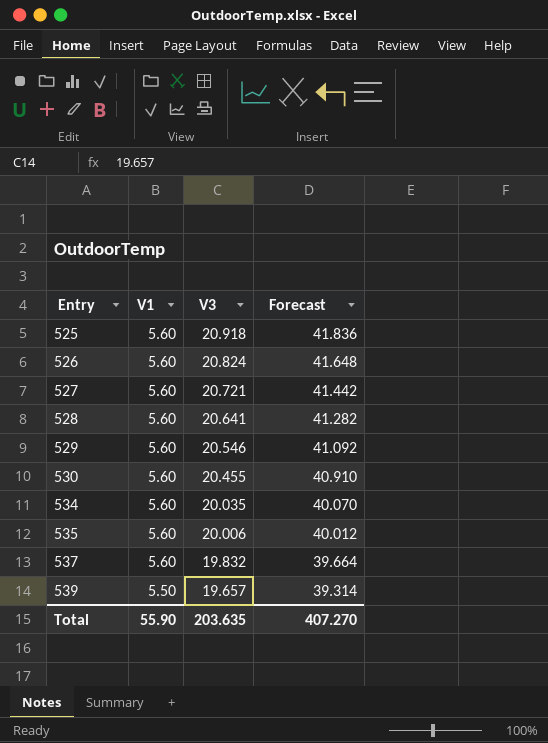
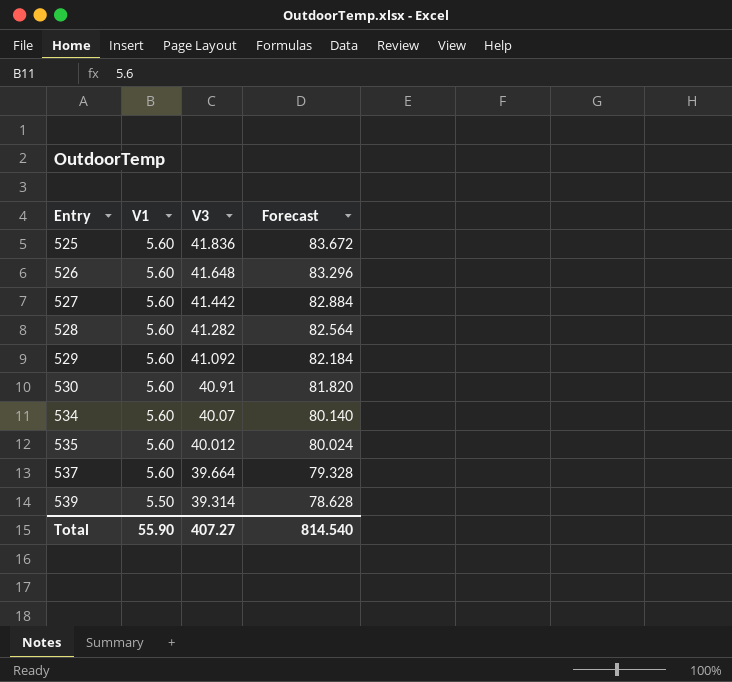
525 | V3: 20.918 -> 41.836
525 | Forecast: 41.836 -> 83.672
526 | V3: 20.824 -> 41.648
526 | Forecast: 41.648 -> 83.296
527 | V3: 20.721 -> 41.442
527 | Forecast: 41.442 -> 82.884
528 | V3: 20.641 -> 41.282
528 | Forecast: 41.282 -> 82.564
529 | V3: 20.546 -> 41.092
529 | Forecast: 41.092 -> 82.184
530 | V3: 20.455 -> 40.91
530 | Forecast: 40.910 -> 81.820
534 | V3: 20.035 -> 40.07
534 | Forecast: 40.070 -> 80.140
535 | V3: 20.006 -> 40.012
535 | Forecast: 40.012 -> 80.024
537 | V3: 19.832 -> 39.664
537 | Forecast: 39.664 -> 79.328
539 | V3: 19.657 -> 39.314
539 | Forecast: 39.314 -> 78.628
Total | V3: 203.635 -> 407.27
Total | Forecast: 407.270 -> 814.540

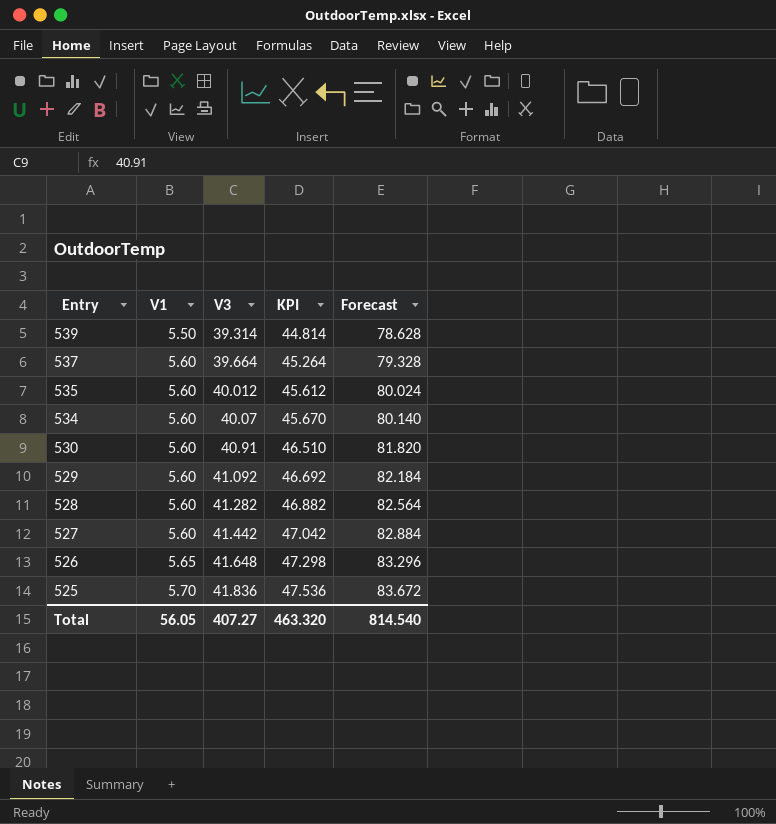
row order: Entry ascending -> Entry descending
column KPI | formula: none -> [V1] + [V3]
526 | V1: 5.60 -> 5.65
525 | V1: 5.60 -> 5.70
Total | V1: 55.90 -> 56.05

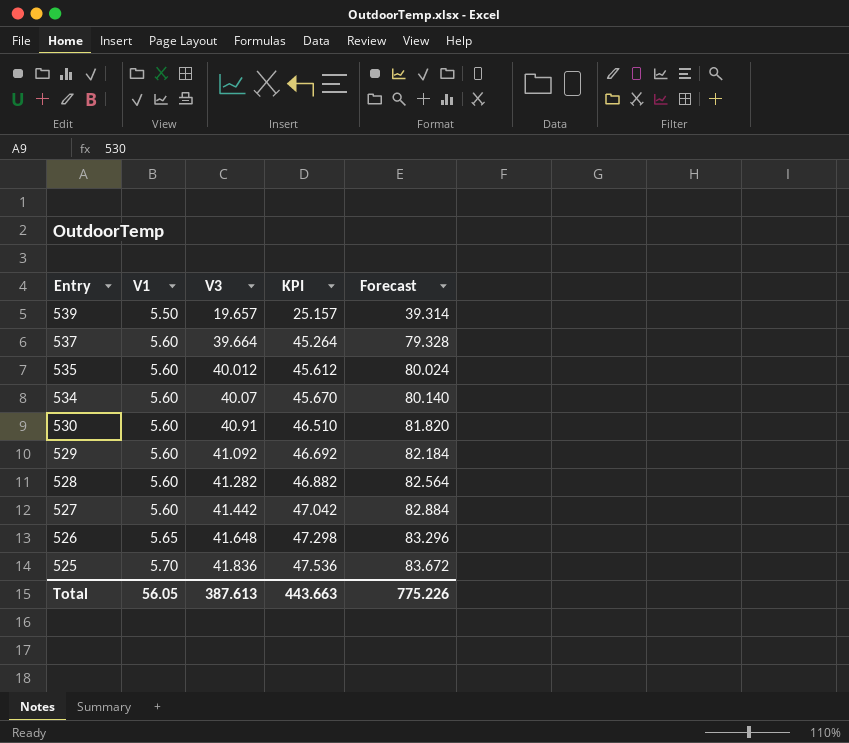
539 | V3: 39.314 -> 19.657
539 | KPI: 44.814 -> 25.157
539 | Forecast: 78.628 -> 39.314
Total | V3: 407.27 -> 387.613
Total | KPI: 463.320 -> 443.663
Total | Forecast: 814.540 -> 775.226

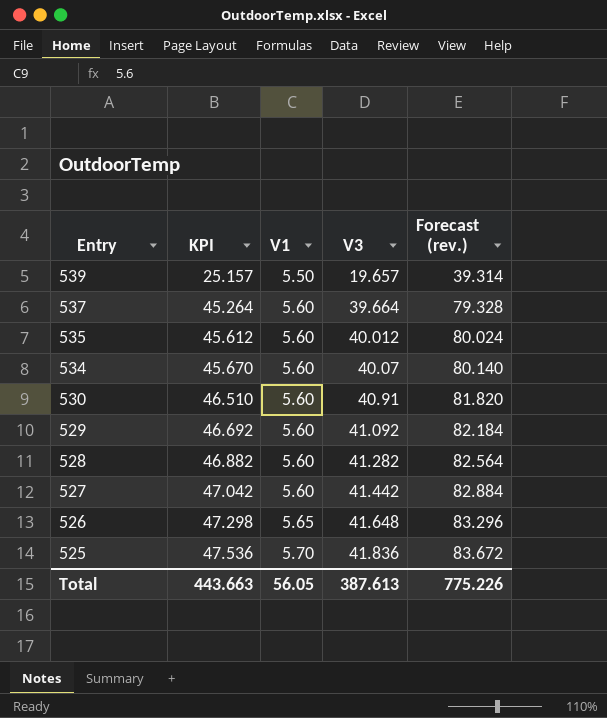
column KPI | position: 4 -> 2
column name: Forecast -> Forecast (rev.)

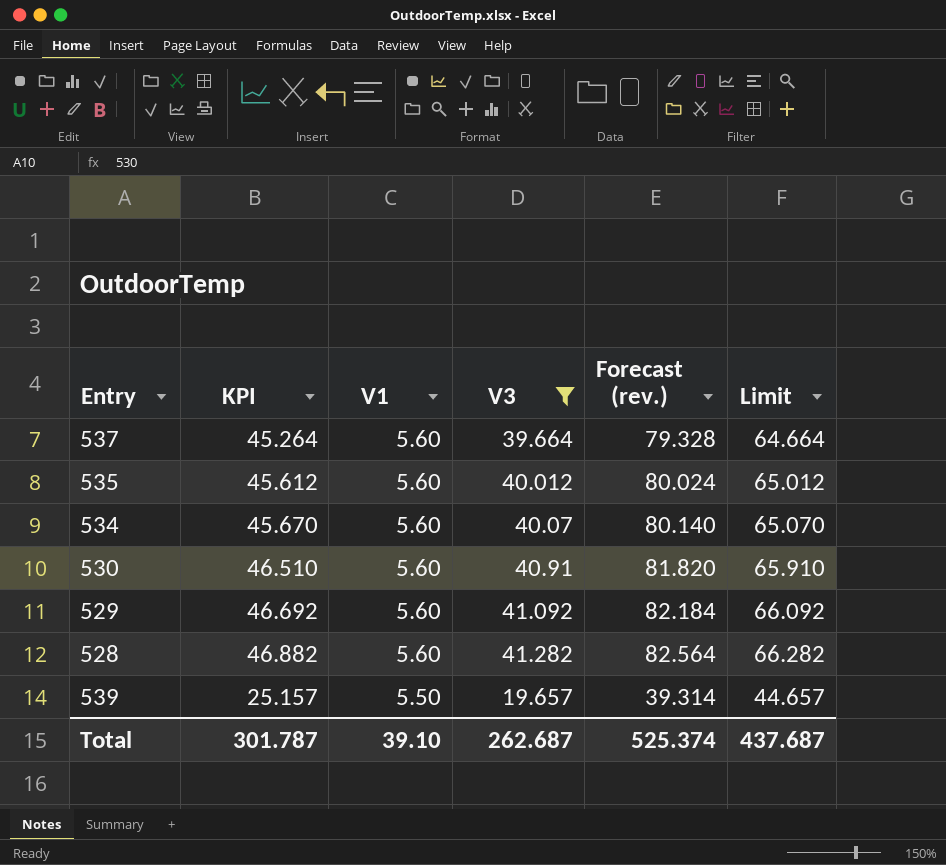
filter: none -> V3 <= 41.282
row order: Entry descending -> V1 descending
column Limit | formula: none -> [V3] + 25
Total | KPI: 443.663 -> 301.787
Total | V1: 56.05 -> 39.10
Total | V3: 387.613 -> 262.687
Total | Forecast (rev.): 775.226 -> 525.374

